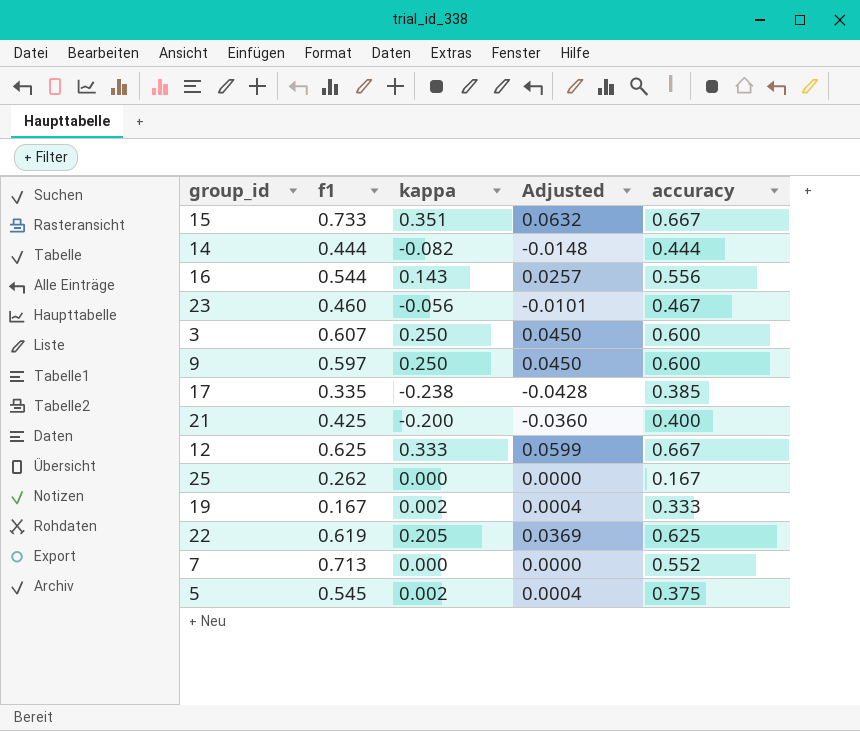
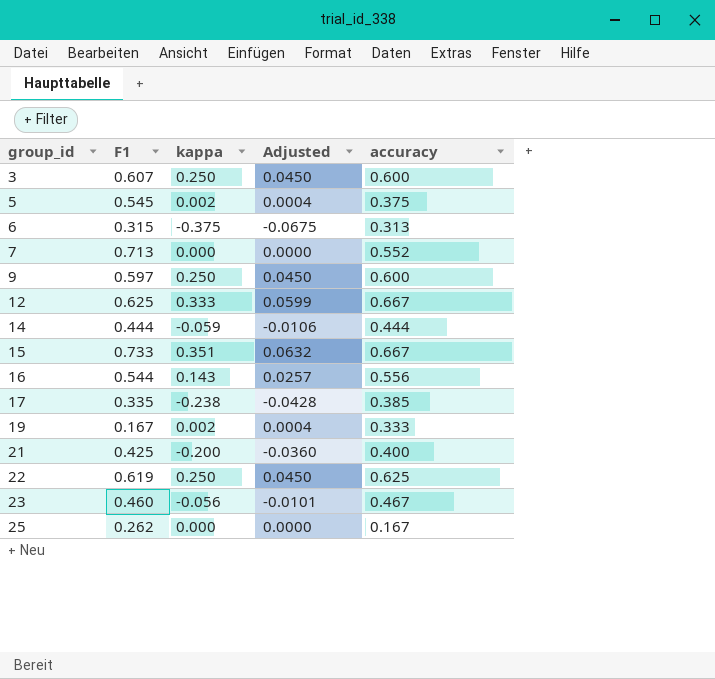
row order: none -> group_id ascending
column name: f1 -> F1
row 6: none -> 0.315 | -0.375 | -0.0675 | 0.313
14 | kappa: -0.082 -> -0.059
14 | Adjusted: -0.0148 -> -0.0106
22 | kappa: 0.205 -> 0.250
22 | Adjusted: 0.0369 -> 0.0450

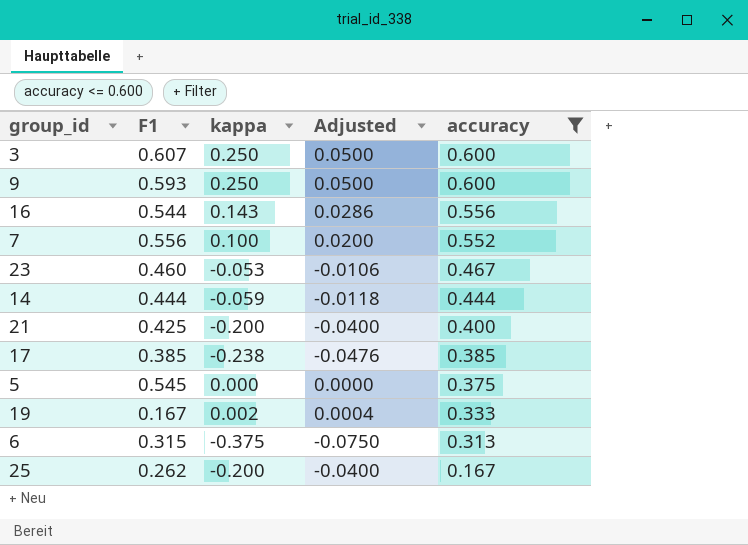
filter: none -> accuracy <= 0.600
row order: group_id ascending -> accuracy descending
column Adjusted | formula: [kappa] * 0.18 -> [kappa] * 0.2
9 | F1: 0.597 -> 0.593
7 | F1: 0.713 -> 0.556
7 | kappa: 0.000 -> 0.100
23 | kappa: -0.056 -> -0.053
17 | F1: 0.335 -> 0.385
5 | kappa: 0.002 -> 0.000
25 | kappa: 0.000 -> -0.200

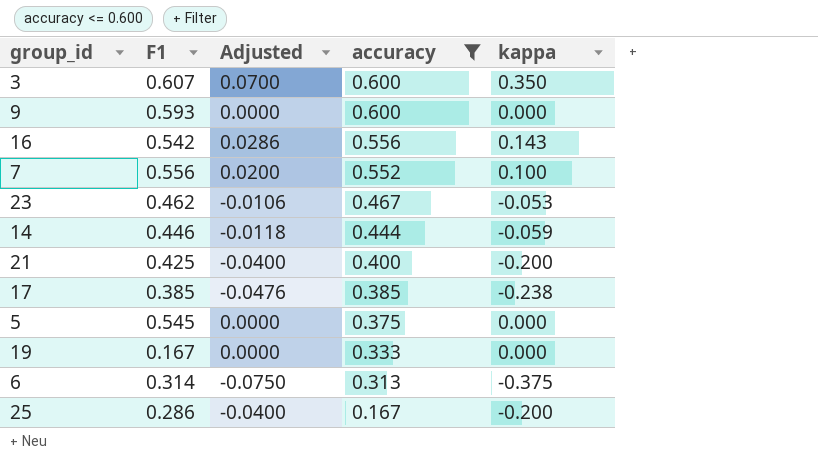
column kappa | position: 3 -> 5
3 | Adjusted: 0.0500 -> 0.0700
3 | kappa: 0.250 -> 0.350
9 | Adjusted: 0.0500 -> 0.0000
9 | kappa: 0.250 -> 0.000
16 | F1: 0.544 -> 0.542
23 | F1: 0.460 -> 0.462
14 | F1: 0.444 -> 0.446
19 | Adjusted: 0.0004 -> 0.0000
19 | kappa: 0.002 -> 0.000
6 | F1: 0.315 -> 0.314
25 | F1: 0.262 -> 0.286

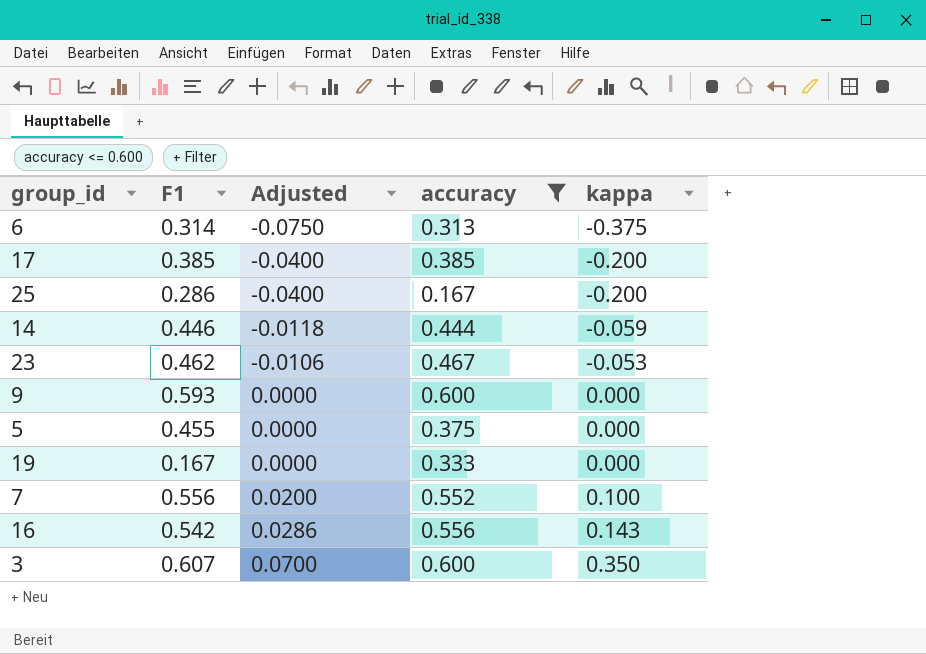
row order: accuracy descending -> Adjusted ascending
row 21: 0.425 | -0.0400 | 0.400 | -0.200 -> none
17 | Adjusted: -0.0476 -> -0.0400
17 | kappa: -0.238 -> -0.200
5 | F1: 0.545 -> 0.455

